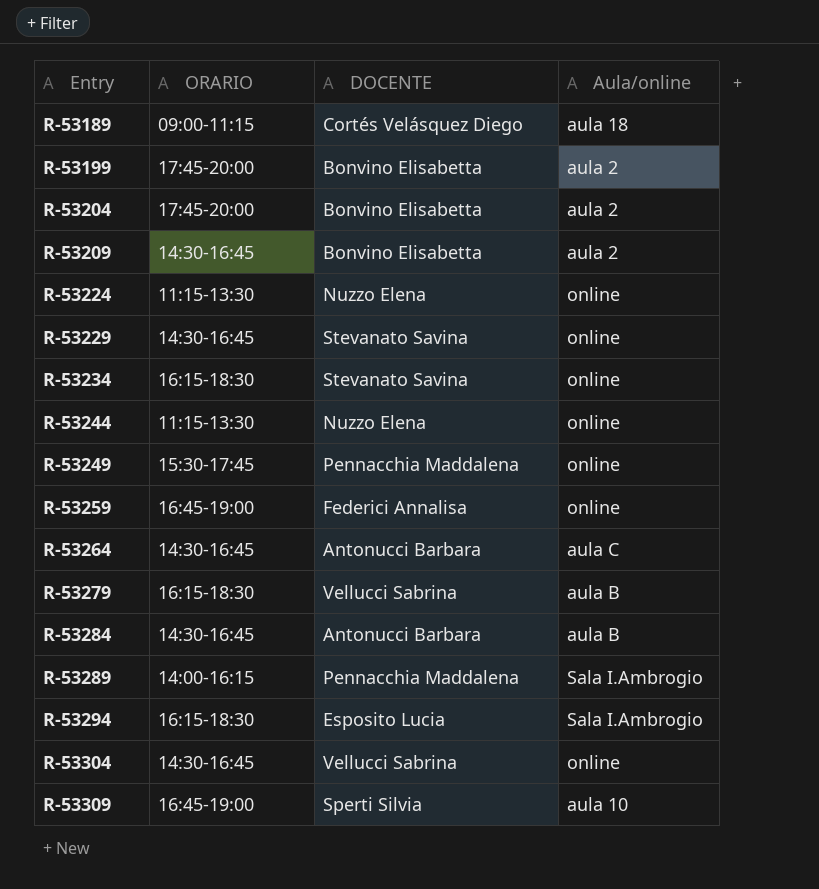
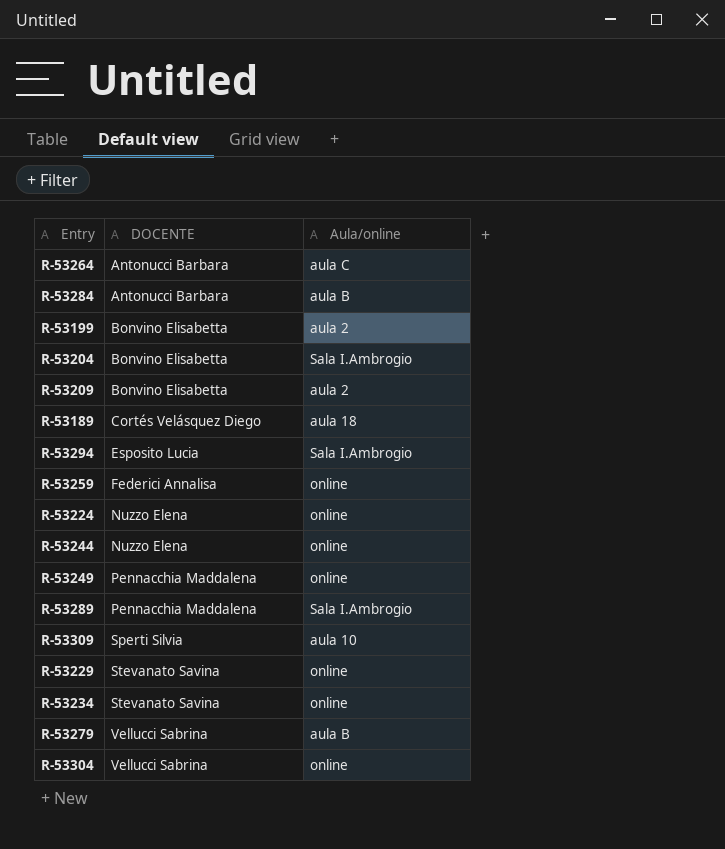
row order: Entry ascending -> DOCENTE ascending
column ORARIO | position: 2 -> none
R-53204 | Aula/online: aula 2 -> Sala I.Ambrogio

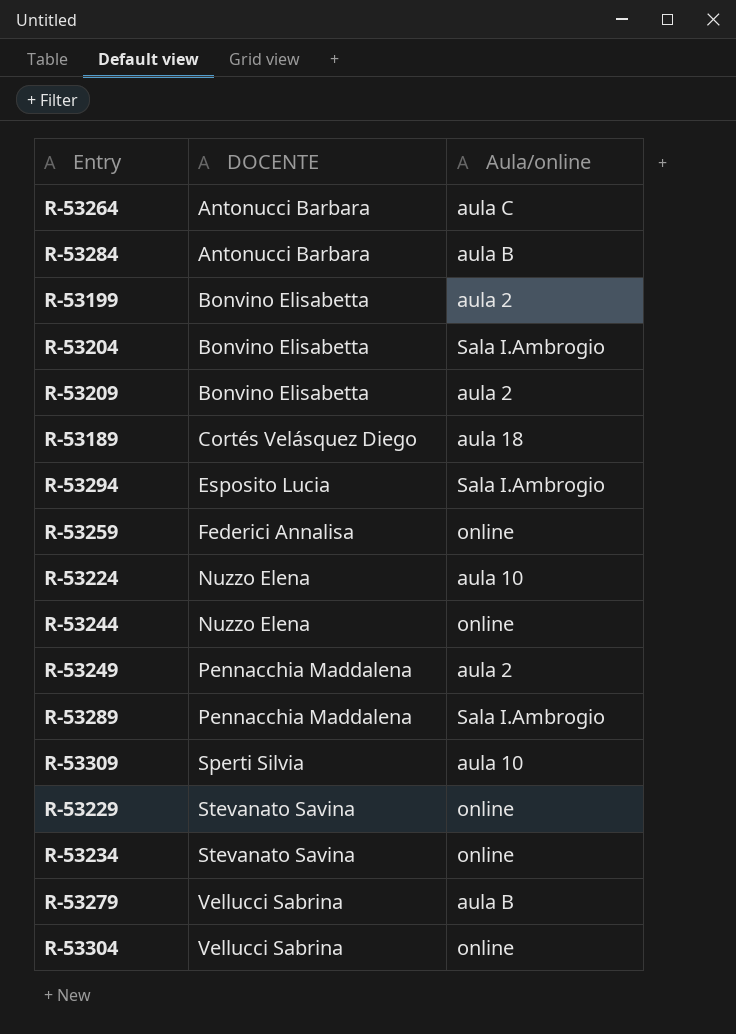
R-53224 | Aula/online: online -> aula 10
R-53249 | Aula/online: online -> aula 2

